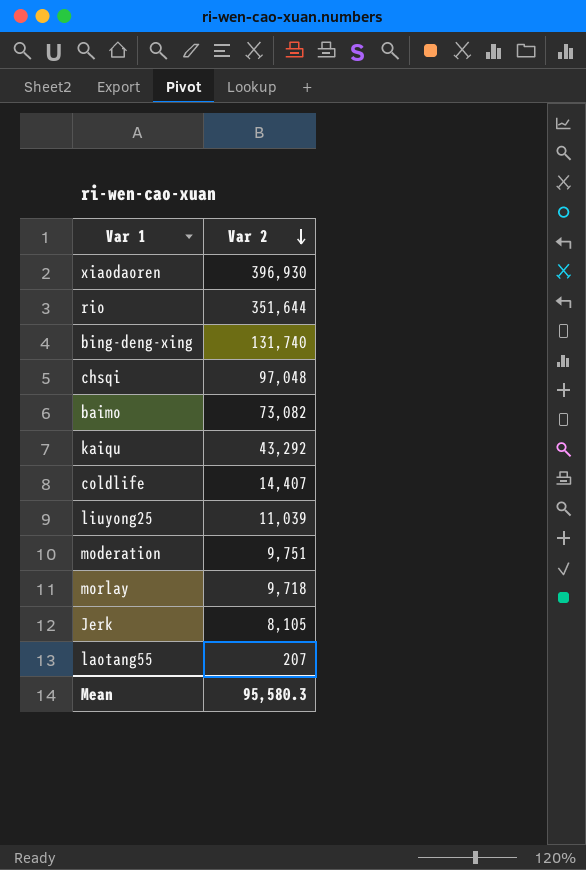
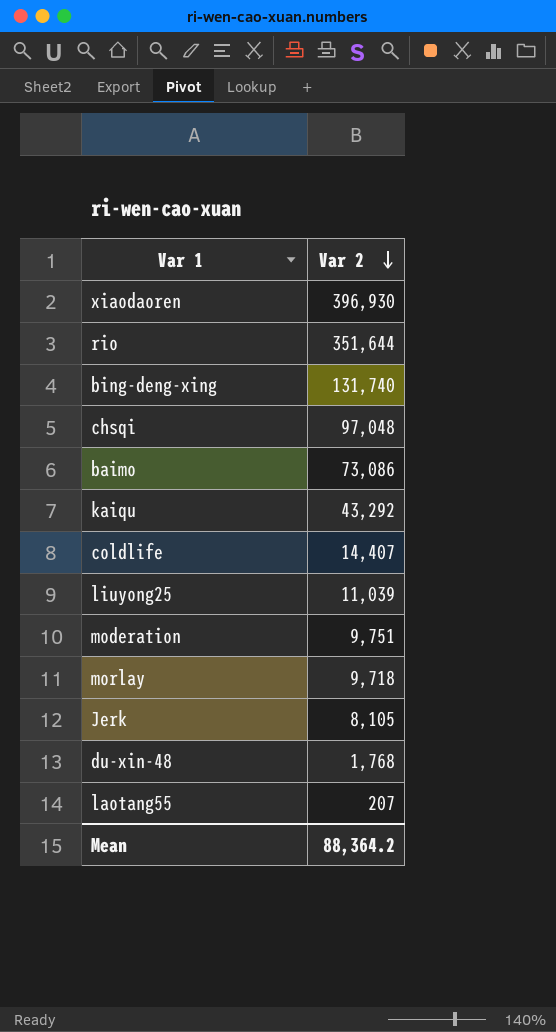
baimo | Var 2: 73,082 -> 73,086
row du-xin-48: none -> 1,768
Mean | Var 2: 95,580.3 -> 88,364.2

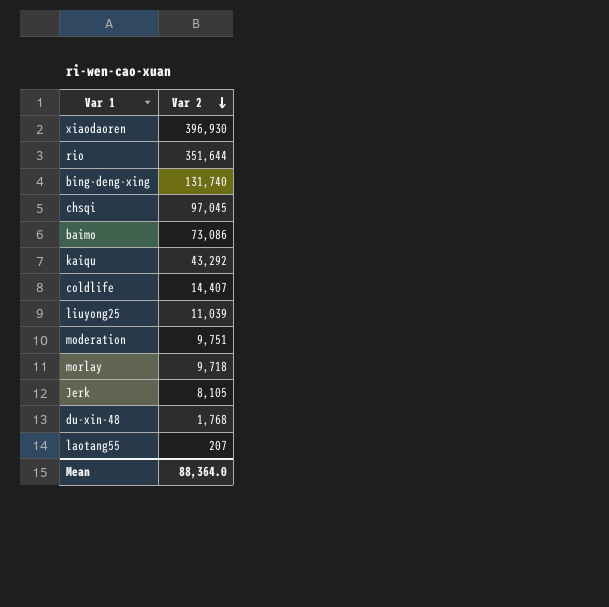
chsqi | Var 2: 97,048 -> 97,045
Mean | Var 2: 88,364.2 -> 88,364.0

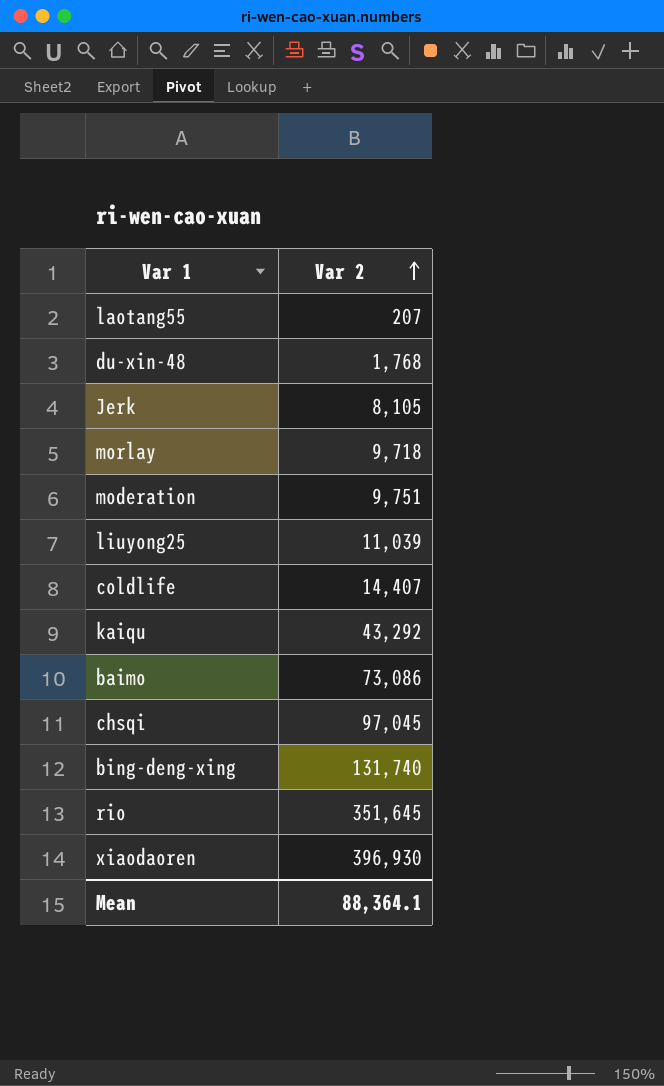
row order: Var 2 descending -> Var 2 ascending
rio | Var 2: 351,644 -> 351,645
Mean | Var 2: 88,364.0 -> 88,364.1

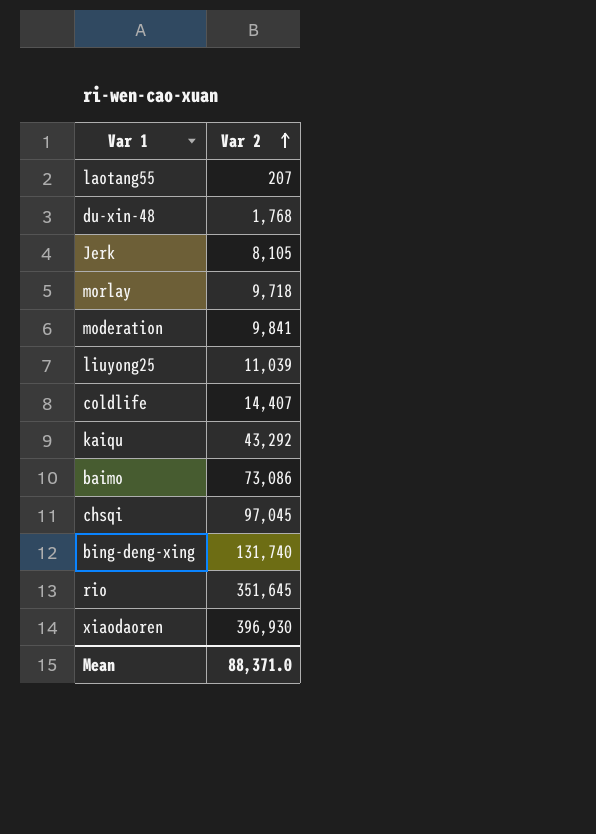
moderation | Var 2: 9,751 -> 9,841
Mean | Var 2: 88,364.1 -> 88,371.0

